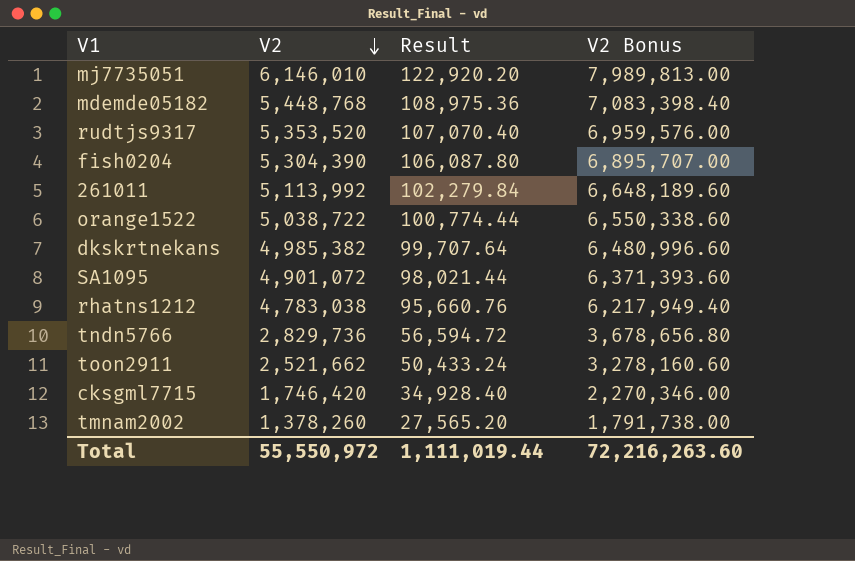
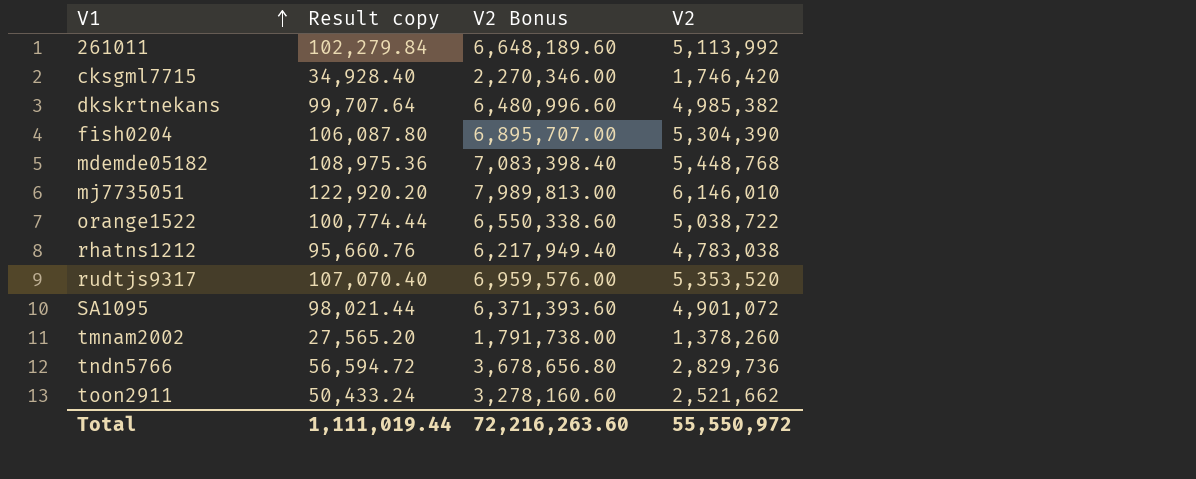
row order: V2 descending -> V1 ascending
column name: Result -> Result copy
column V2 | position: 2 -> 4

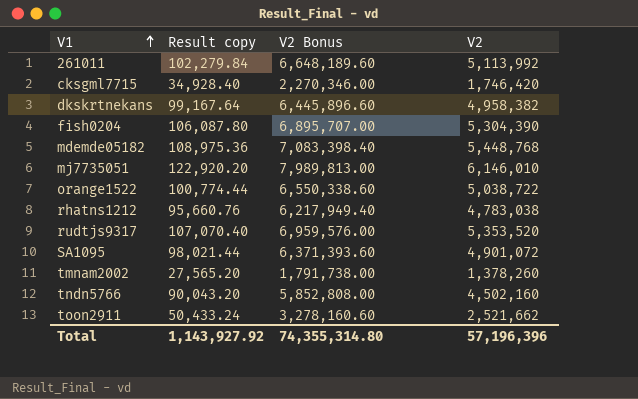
dkskrtnekans | Result copy: 99,707.64 -> 99,167.64
dkskrtnekans | V2 Bonus: 6,480,996.60 -> 6,445,896.60
dkskrtnekans | V2: 4,985,382 -> 4,958,382
tndn5766 | Result copy: 56,594.72 -> 90,043.20
tndn5766 | V2 Bonus: 3,678,656.80 -> 5,852,808.00
tndn5766 | V2: 2,829,736 -> 4,502,160
Total | Result copy: 1,111,019.44 -> 1,143,927.92
Total | V2 Bonus: 72,216,263.60 -> 74,355,314.80
Total | V2: 55,550,972 -> 57,196,396

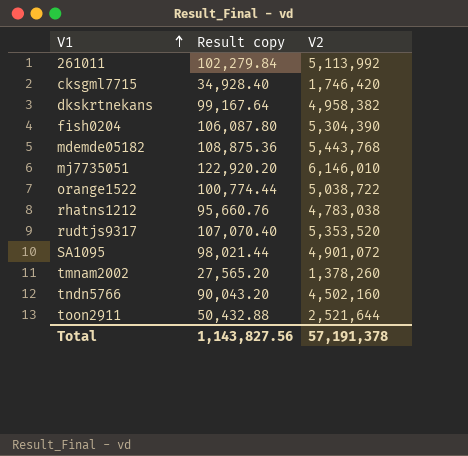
column V2 Bonus | formula: [V2] * 1.3 -> none
mdemde05182 | Result copy: 108,975.36 -> 108,875.36
mdemde05182 | V2: 5,448,768 -> 5,443,768
toon2911 | Result copy: 50,433.24 -> 50,432.88
toon2911 | V2: 2,521,662 -> 2,521,644
Total | Result copy: 1,143,927.92 -> 1,143,827.56
Total | V2: 57,196,396 -> 57,191,378

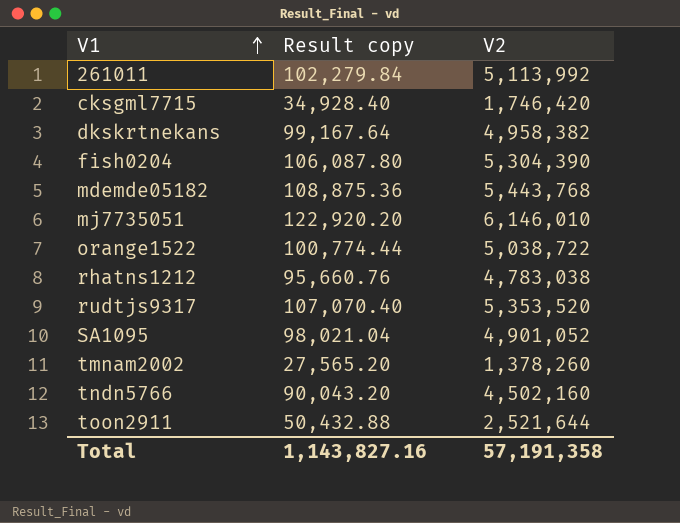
SA1095 | Result copy: 98,021.44 -> 98,021.04
SA1095 | V2: 4,901,072 -> 4,901,052
Total | Result copy: 1,143,827.56 -> 1,143,827.16
Total | V2: 57,191,378 -> 57,191,358

